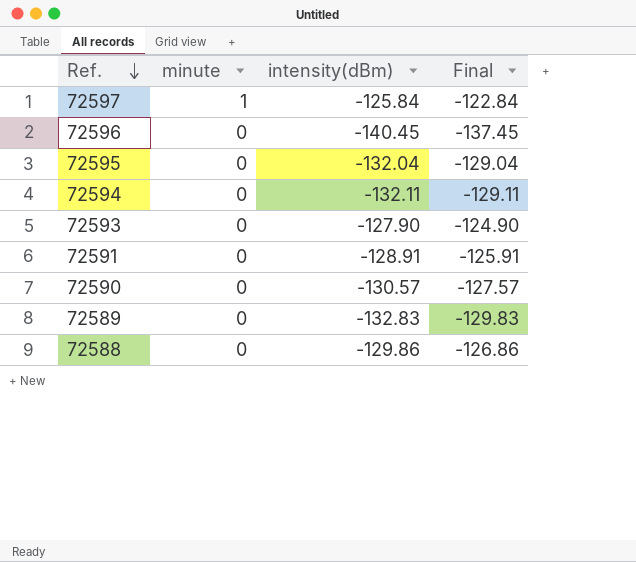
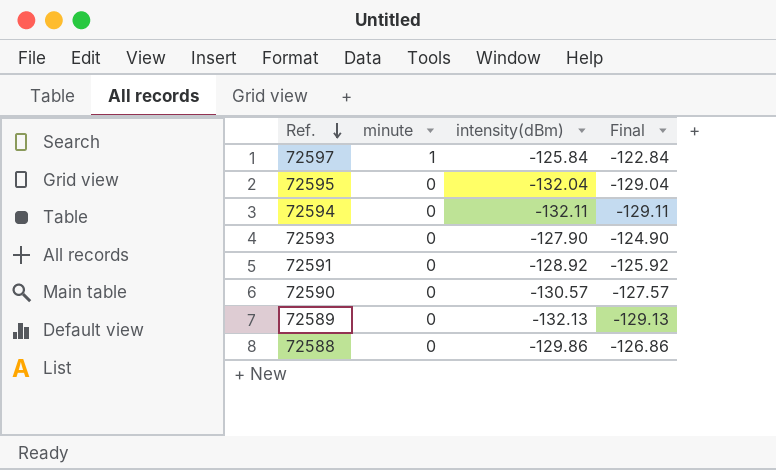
row 72596: 0 | -140.45 | -137.45 -> none
72591 | intensity(dBm): -128.91 -> -128.92
72591 | Final: -125.91 -> -125.92
72589 | intensity(dBm): -132.83 -> -132.13
72589 | Final: -129.83 -> -129.13

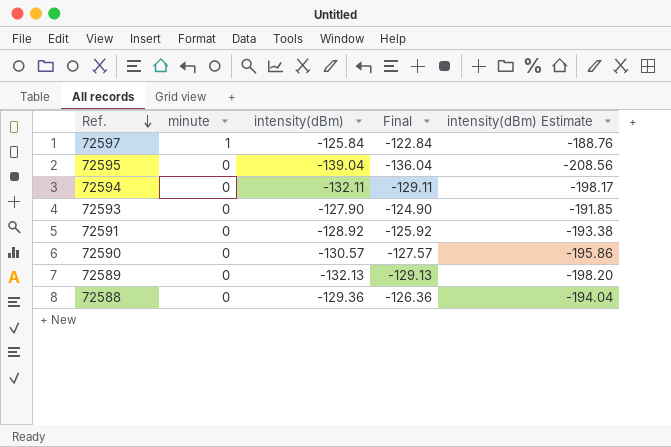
column intensity(dBm) Estimate | formula: none -> [intensity(dBm)] * 1.5
72595 | intensity(dBm): -132.04 -> -139.04
72595 | Final: -129.04 -> -136.04
72588 | intensity(dBm): -129.86 -> -129.36
72588 | Final: -126.86 -> -126.36

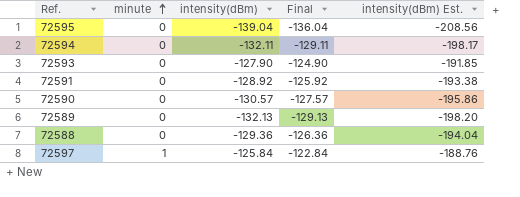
row order: Ref. descending -> minute ascending
column name: intensity(dBm) Estimate -> intensity(dBm) Est.

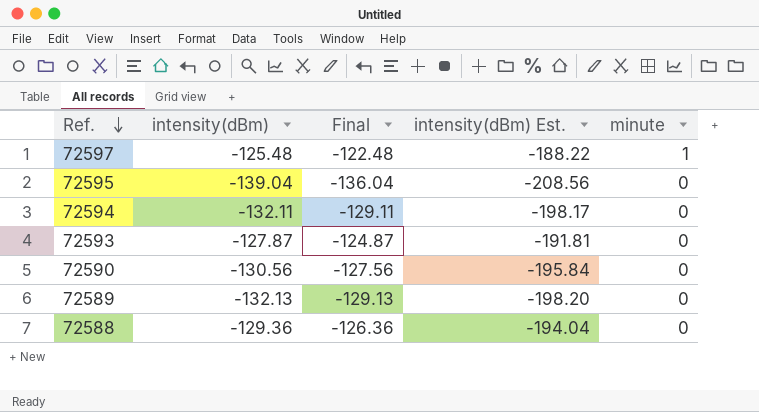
row order: minute ascending -> Ref. descending
column minute | position: 2 -> 5
row 72591: 0 | -128.92 | -125.92 | -193.38 -> none
72597 | intensity(dBm): -125.84 -> -125.48
72597 | Final: -122.84 -> -122.48
72597 | intensity(dBm) Est.: -188.76 -> -188.22
72593 | intensity(dBm): -127.90 -> -127.87
72593 | Final: -124.90 -> -124.87
72593 | intensity(dBm) Est.: -191.85 -> -191.81
72590 | intensity(dBm): -130.57 -> -130.56
72590 | Final: -127.57 -> -127.56
72590 | intensity(dBm) Est.: -195.86 -> -195.84

